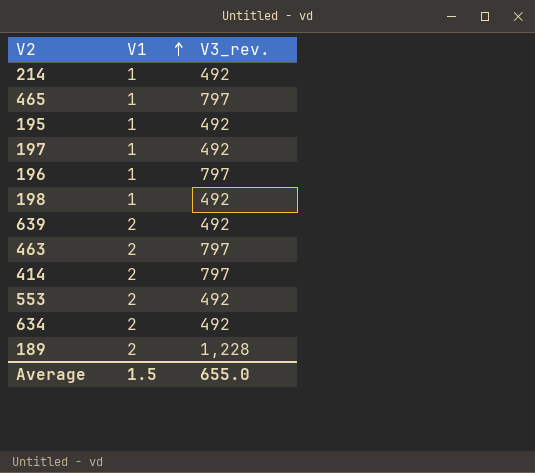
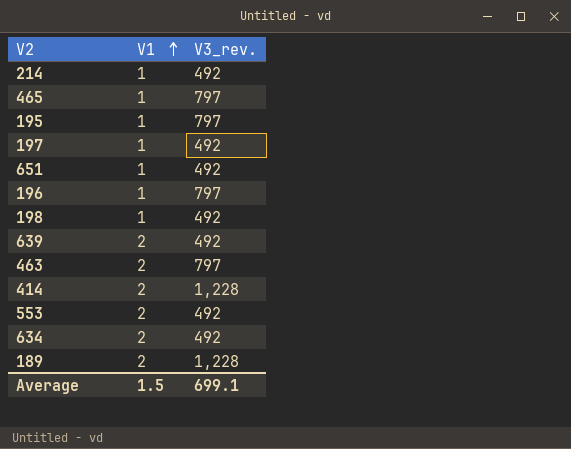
195 | V3_rev.: 492 -> 797
row 651: none -> 1 | 492
414 | V3_rev.: 797 -> 1,228
Average | V3_rev.: 655.0 -> 699.1

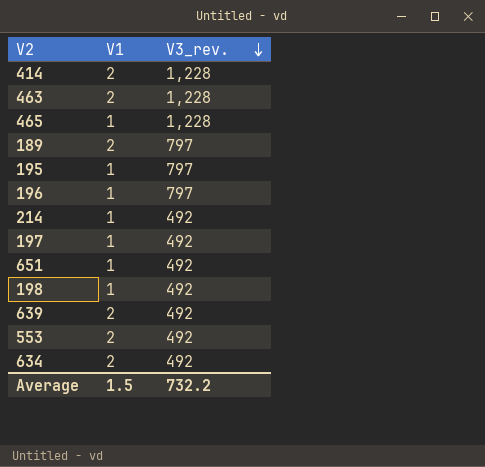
row order: V1 ascending -> V3_rev. descending
463 | V3_rev.: 797 -> 1,228
465 | V3_rev.: 797 -> 1,228
189 | V3_rev.: 1,228 -> 797
Average | V3_rev.: 699.1 -> 732.2

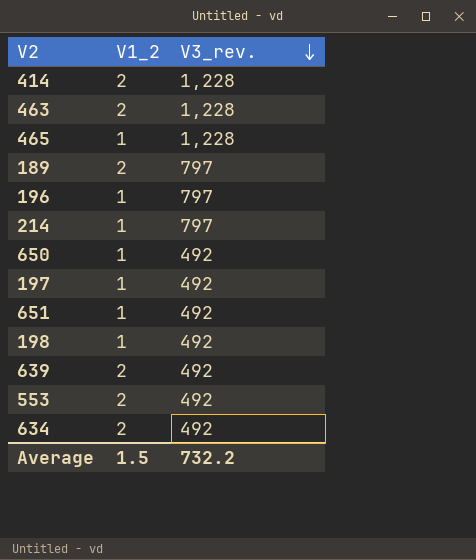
column name: V1 -> V1_2
row 195: 1 | 797 -> none
214 | V3_rev.: 492 -> 797
row 650: none -> 1 | 492

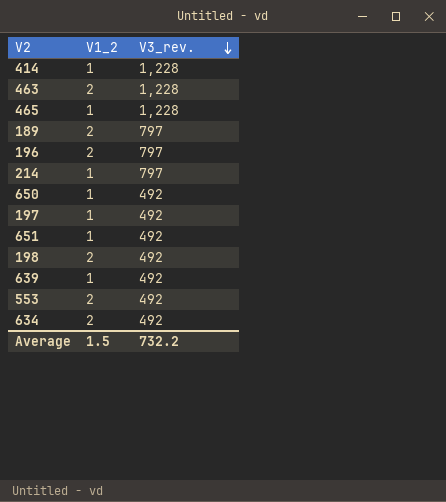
414 | V1_2: 2 -> 1
196 | V1_2: 1 -> 2
198 | V1_2: 1 -> 2
639 | V1_2: 2 -> 1

